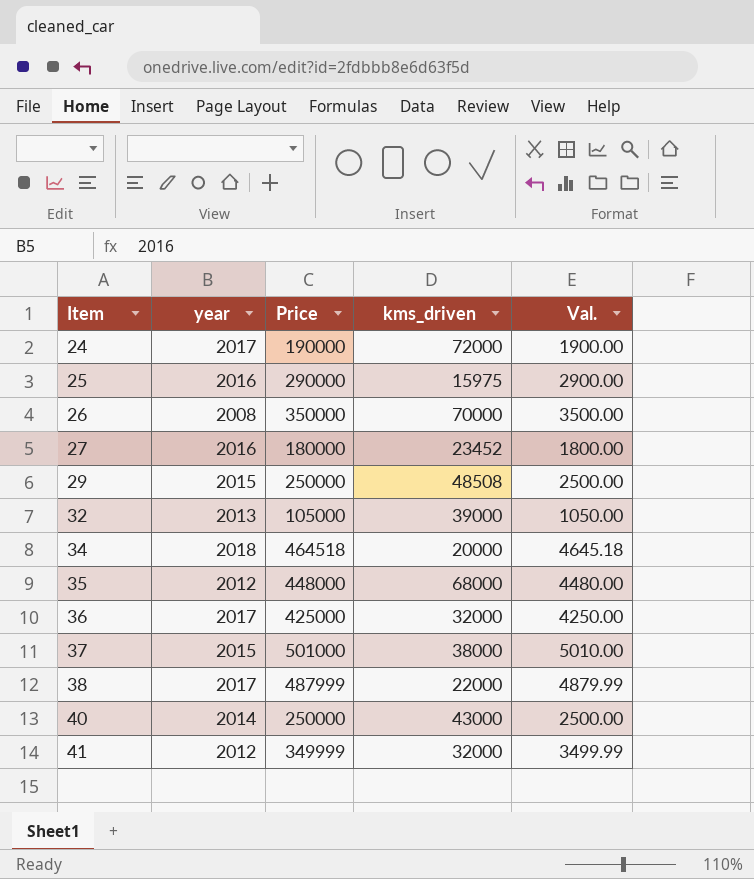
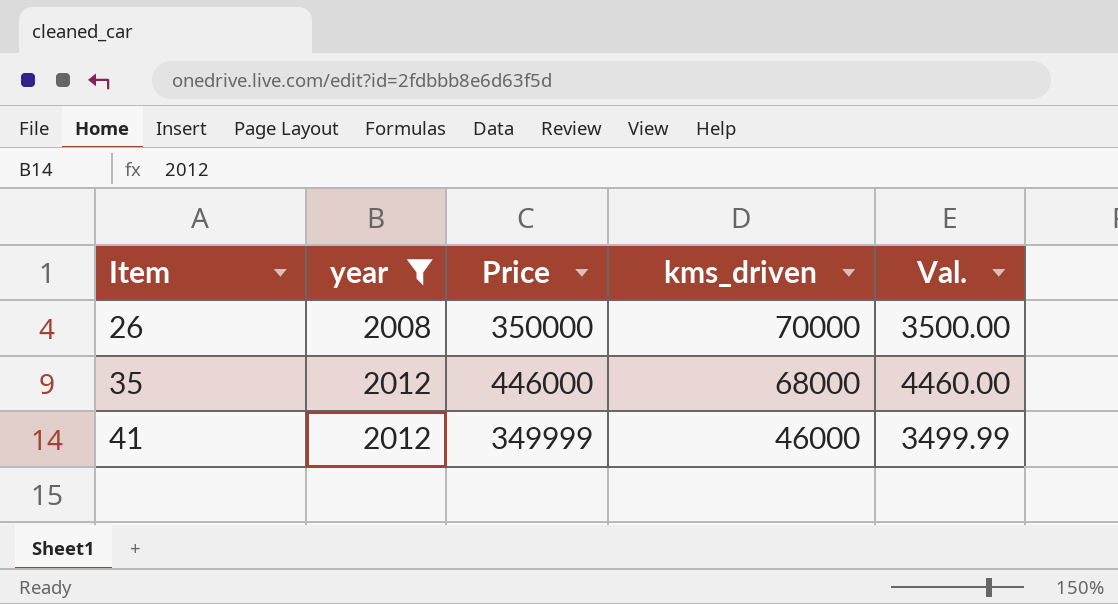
filter: none -> year <= 2012
35 | Price: 448000 -> 446000
35 | Val.: 4480.00 -> 4460.00
41 | kms_driven: 32000 -> 46000

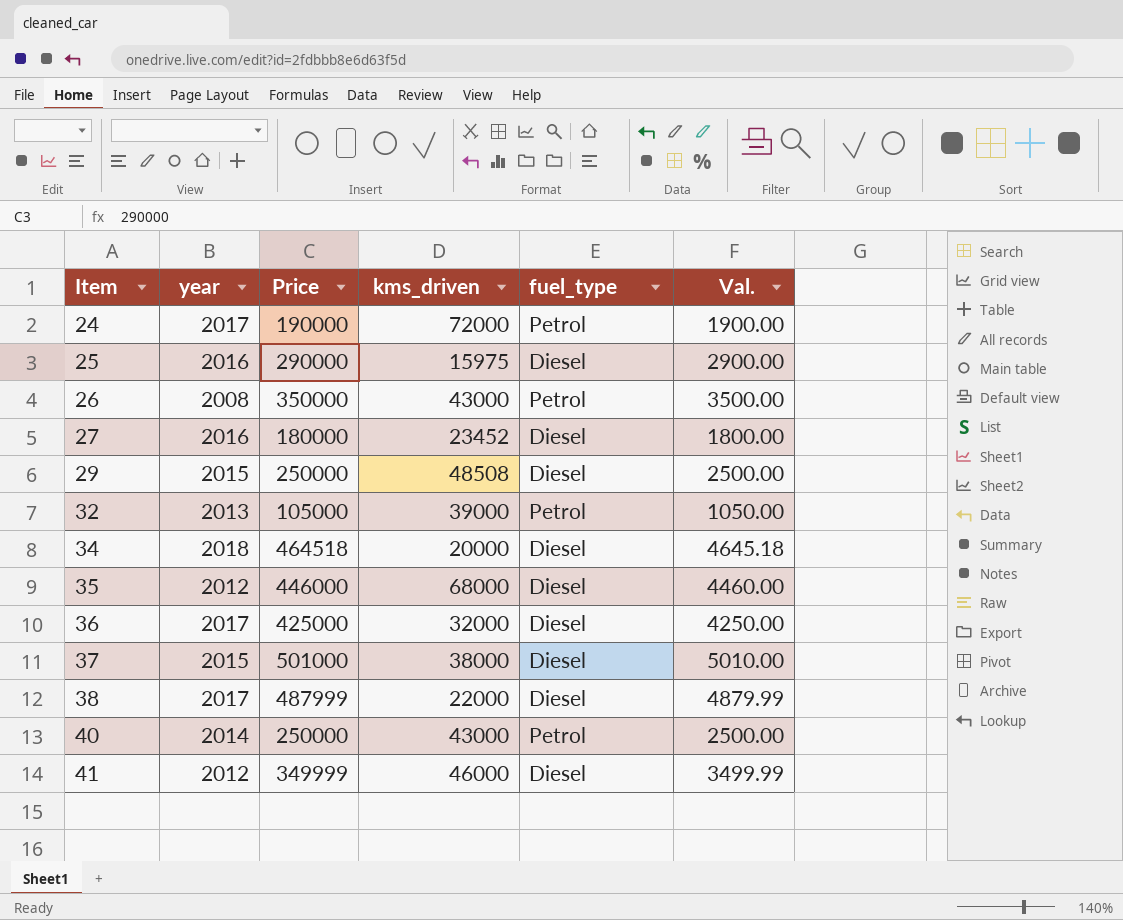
filter: year <= 2012 -> none
column fuel_type | position: none -> 5
26 | kms_driven: 70000 -> 43000

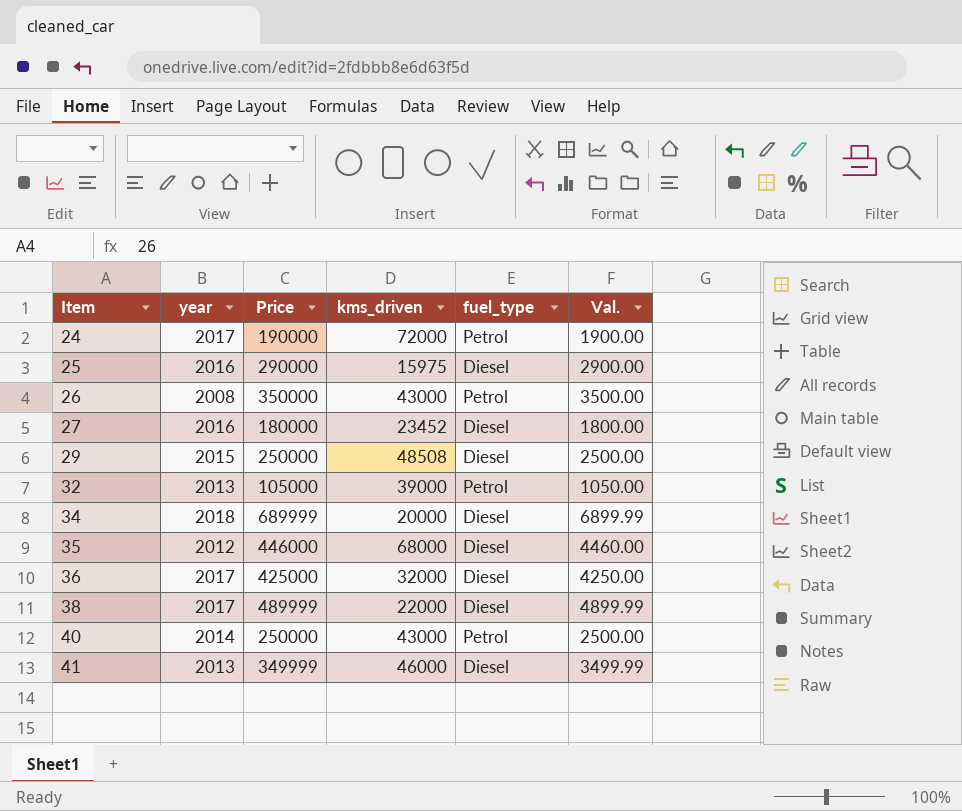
row 37: 2015 | 501000 | 38000 | Diesel | 5010.00 -> none
34 | Price: 464518 -> 689999
34 | Val.: 4645.18 -> 6899.99
38 | Price: 487999 -> 489999
38 | Val.: 4879.99 -> 4899.99
41 | year: 2012 -> 2013

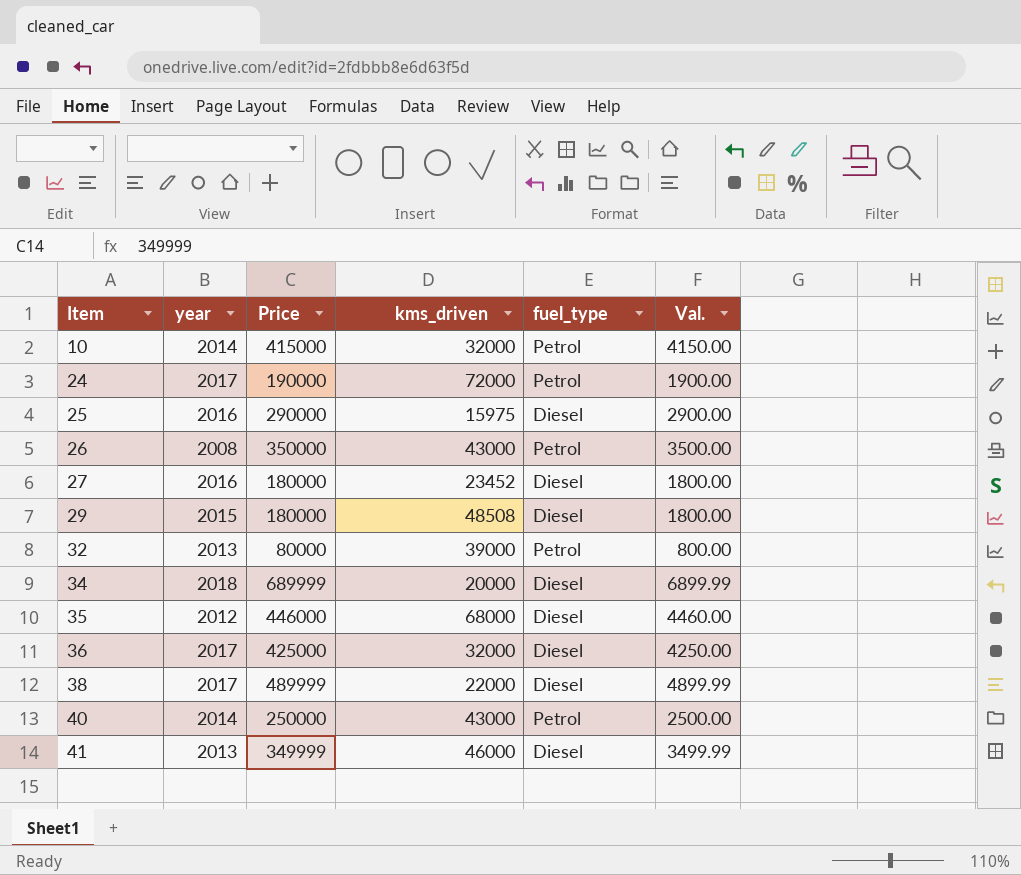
row 10: none -> 2014 | 415000 | 32000 | Petrol | 4150.00
29 | Price: 250000 -> 180000
29 | Val.: 2500.00 -> 1800.00
32 | Price: 105000 -> 80000
32 | Val.: 1050.00 -> 800.00

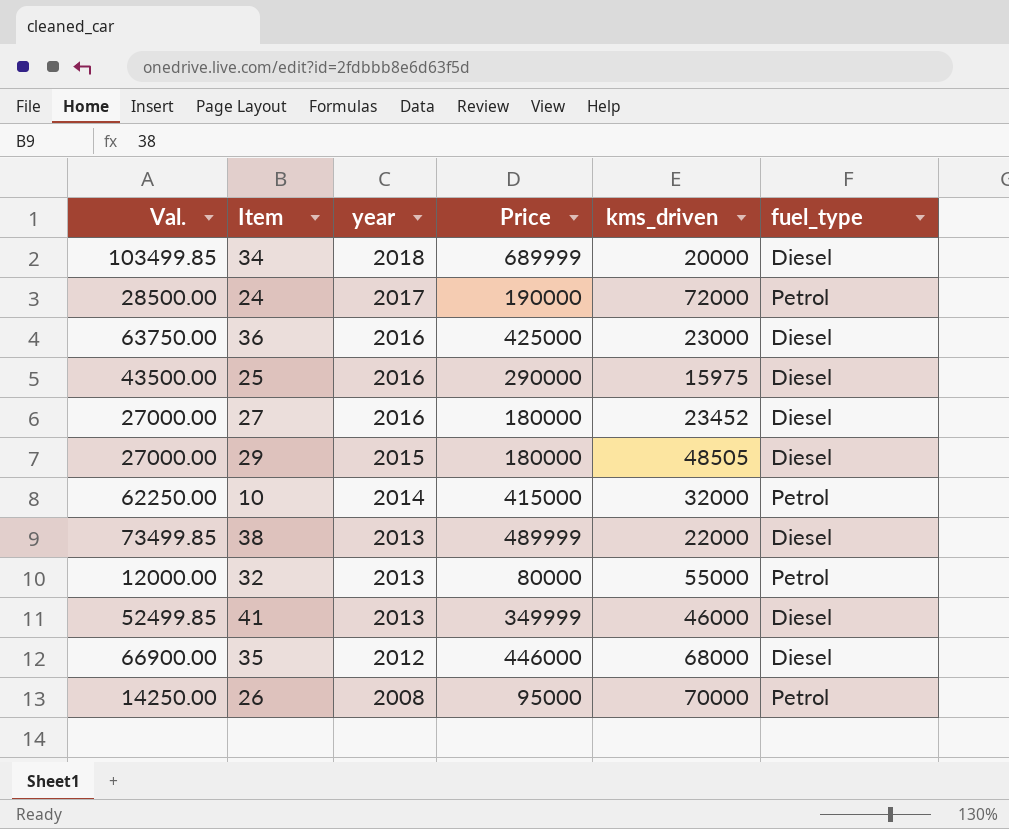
row order: Item ascending -> year descending
column Val. | formula: [Price] * 0.01 -> [Price] * 0.15
column Val. | position: 6 -> 1
row 40: 2014 | 250000 | 43000 | Petrol | 2500.00 -> none
36 | year: 2017 -> 2016
36 | kms_driven: 32000 -> 23000
29 | kms_driven: 48508 -> 48505
38 | year: 2017 -> 2013
32 | kms_driven: 39000 -> 55000
26 | Price: 350000 -> 95000
26 | kms_driven: 43000 -> 70000

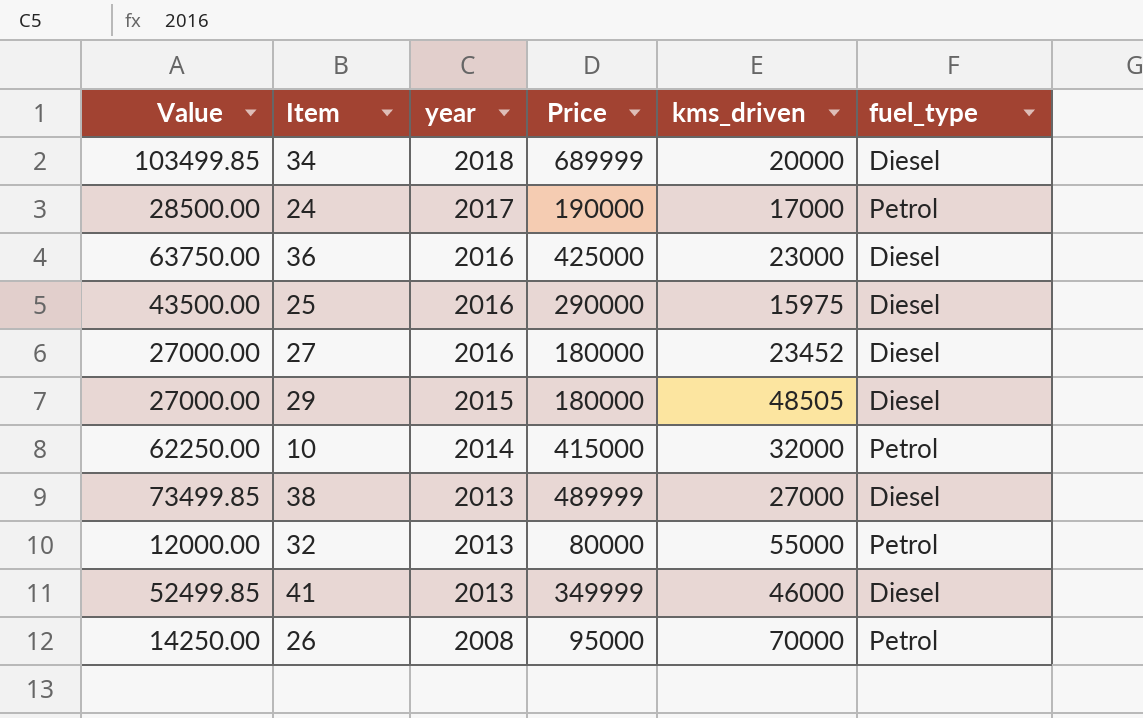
column name: Val. -> Value
row 35: 66900.00 | 2012 | 446000 | 68000 | Diesel -> none
24 | kms_driven: 72000 -> 17000
38 | kms_driven: 22000 -> 27000

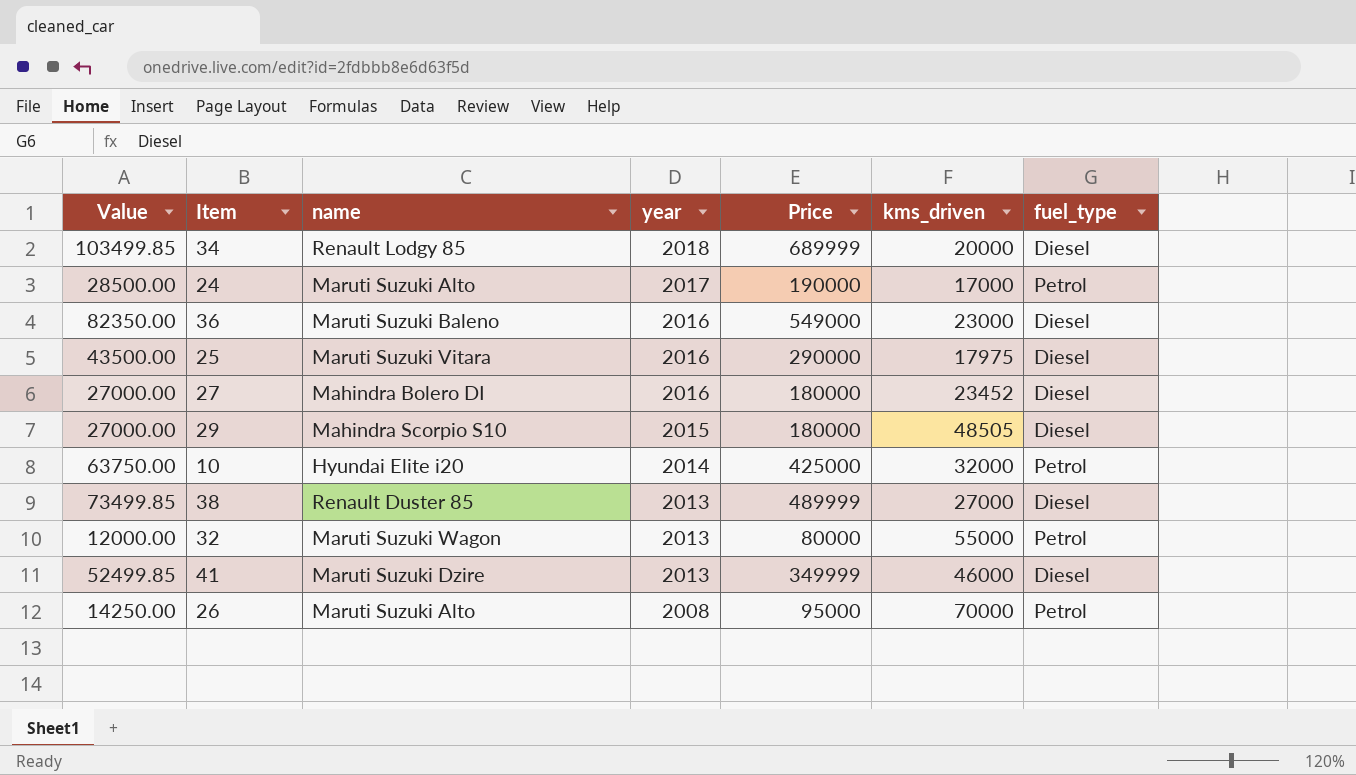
column name | position: none -> 3
36 | Value: 63750.00 -> 82350.00
36 | Price: 425000 -> 549000
25 | kms_driven: 15975 -> 17975
10 | Value: 62250.00 -> 63750.00
10 | Price: 415000 -> 425000

